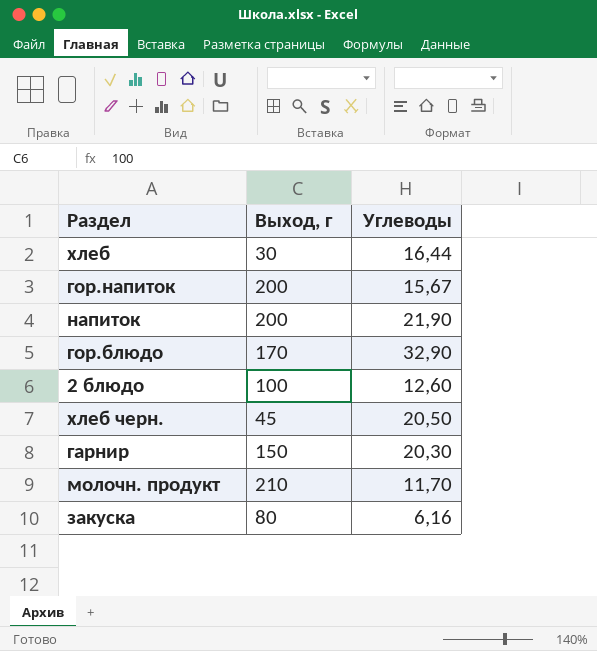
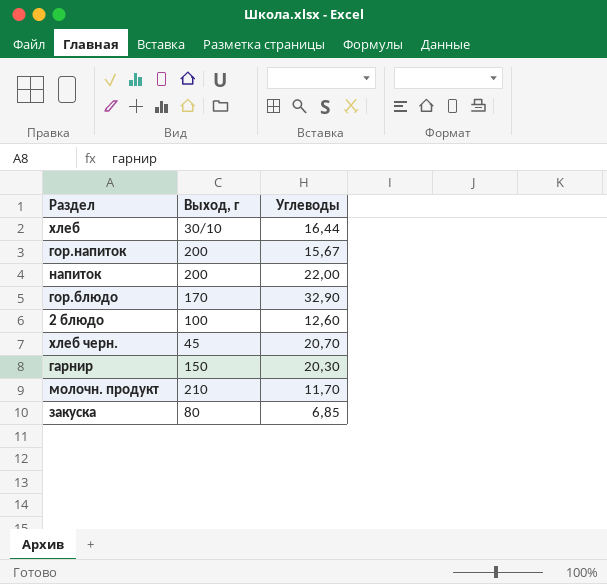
хлеб | Выход, г: 30 -> 30/10
напиток | Углеводы: 21,90 -> 22,00
хлеб черн. | Углеводы: 20,50 -> 20,70
закуска | Углеводы: 6,16 -> 6,85

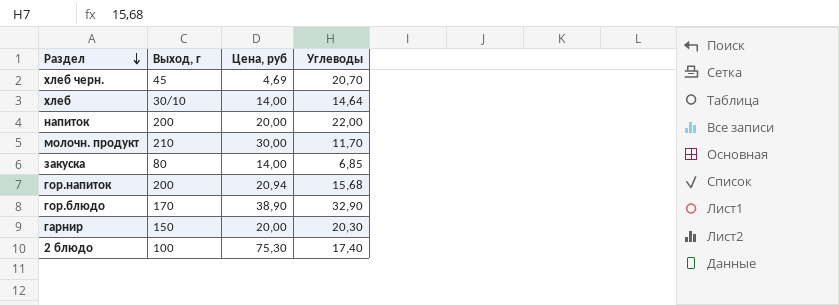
row order: none -> Раздел descending
column Цена, руб | position: none -> 3
хлеб | Углеводы: 16,44 -> 14,64
гор.напиток | Углеводы: 15,67 -> 15,68
2 блюдо | Углеводы: 12,60 -> 17,40

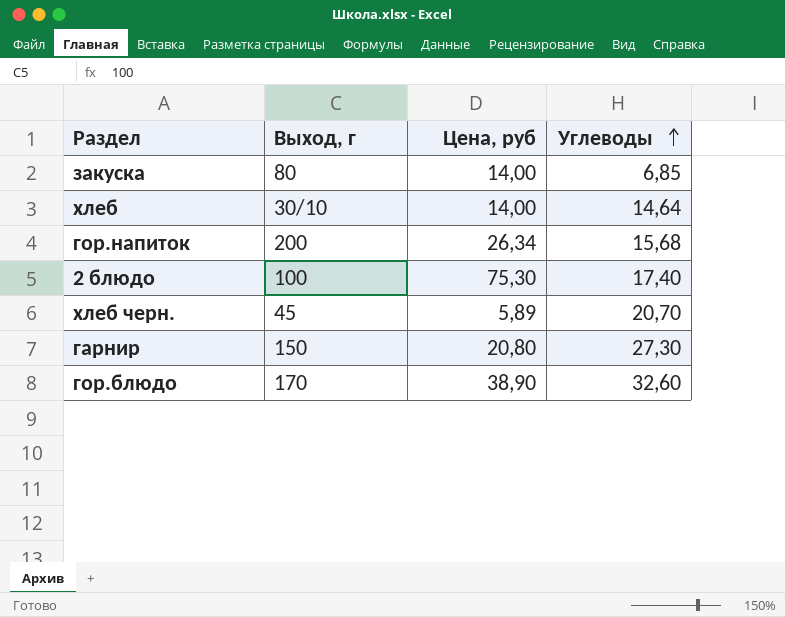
row order: Раздел descending -> Углеводы ascending
row напиток: 200 | 20,00 | 22,00 -> none
row молочн. продукт: 210 | 30,00 | 11,70 -> none
гор.напиток | Цена, руб: 20,94 -> 26,34
хлеб черн. | Цена, руб: 4,69 -> 5,89
гарнир | Цена, руб: 20,00 -> 20,80
гарнир | Углеводы: 20,30 -> 27,30
гор.блюдо | Углеводы: 32,90 -> 32,60

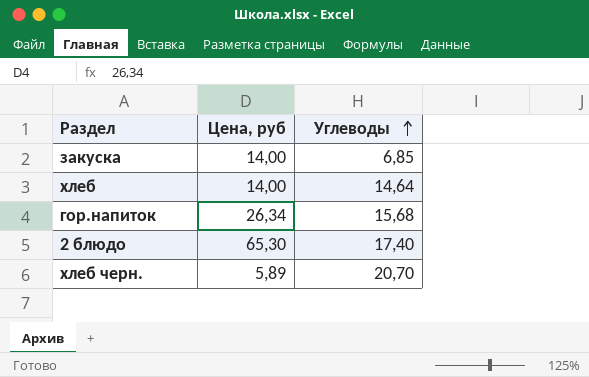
column Выход, г | position: 2 -> none
row гарнир: 150 | 20,80 | 27,30 -> none
row гор.блюдо: 170 | 38,90 | 32,60 -> none
2 блюдо | Цена, руб: 75,30 -> 65,30

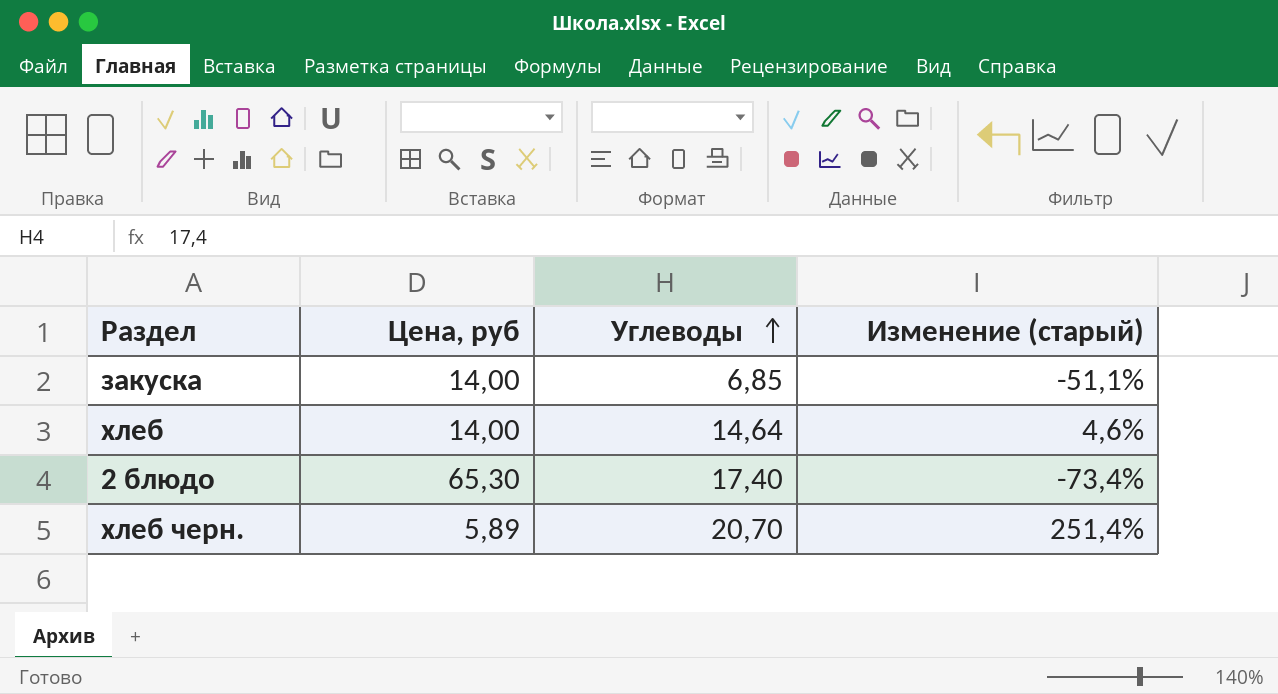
column Изменение (старый) | formula: none -> ([Углеводы] - [Цена, руб]) / [Цена, руб]
row гор.напиток: 26,34 | 15,68 -> none

